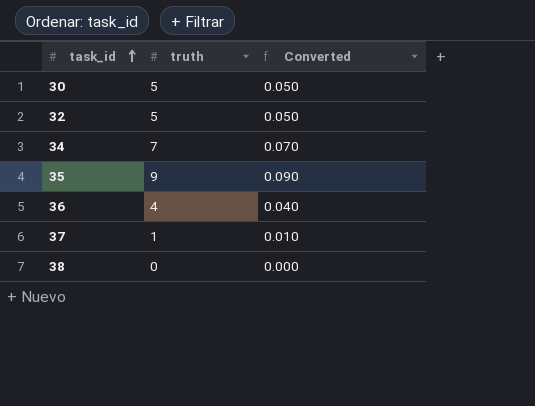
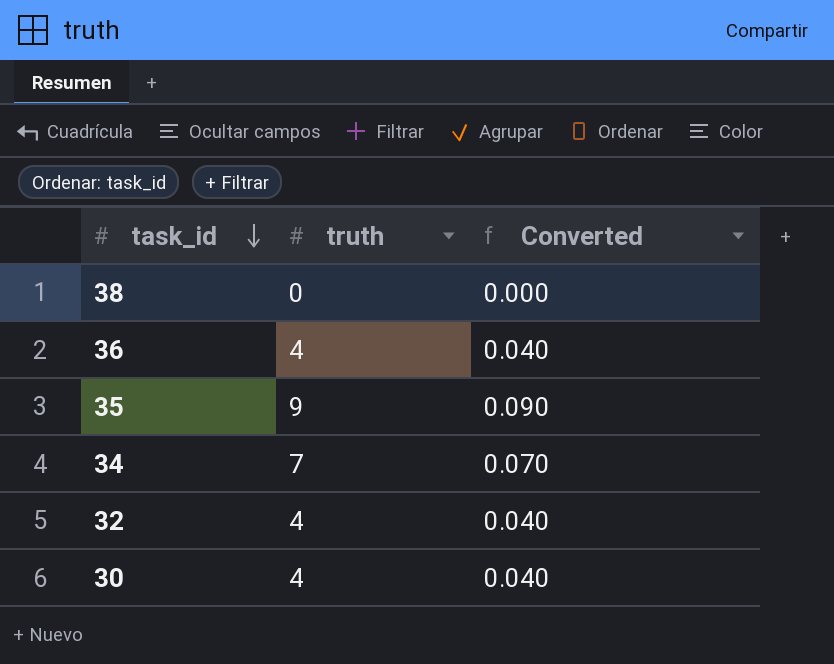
row order: task_id ascending -> task_id descending
row 37: 1 | 0.010 -> none
32 | truth: 5 -> 4
32 | Converted: 0.050 -> 0.040
30 | truth: 5 -> 4
30 | Converted: 0.050 -> 0.040

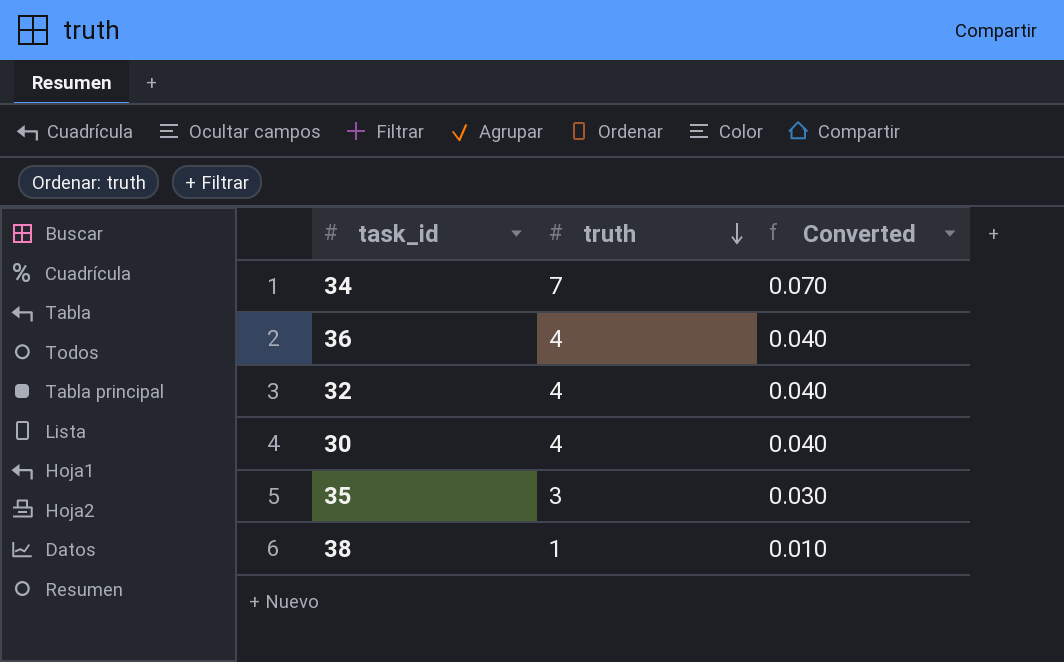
row order: task_id descending -> truth descending
35 | truth: 9 -> 3
35 | Converted: 0.090 -> 0.030
38 | truth: 0 -> 1
38 | Converted: 0.000 -> 0.010

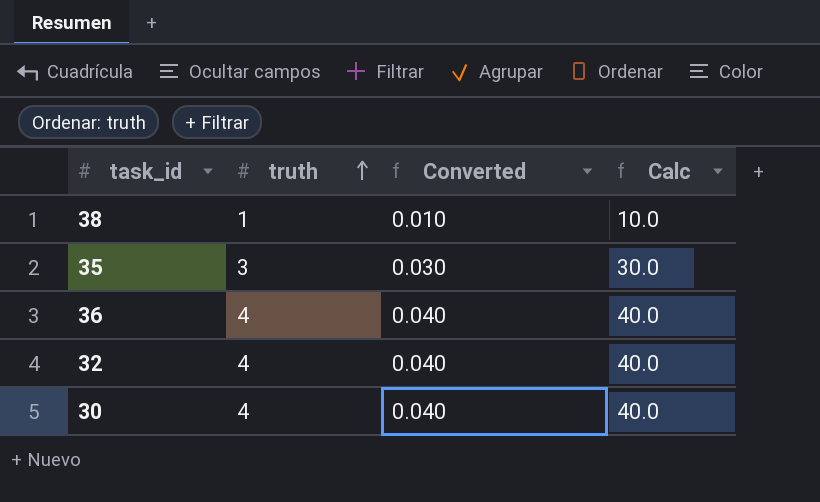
row order: truth descending -> truth ascending
column Calc | formula: none -> [truth] * 10
row 34: 7 | 0.070 -> none

